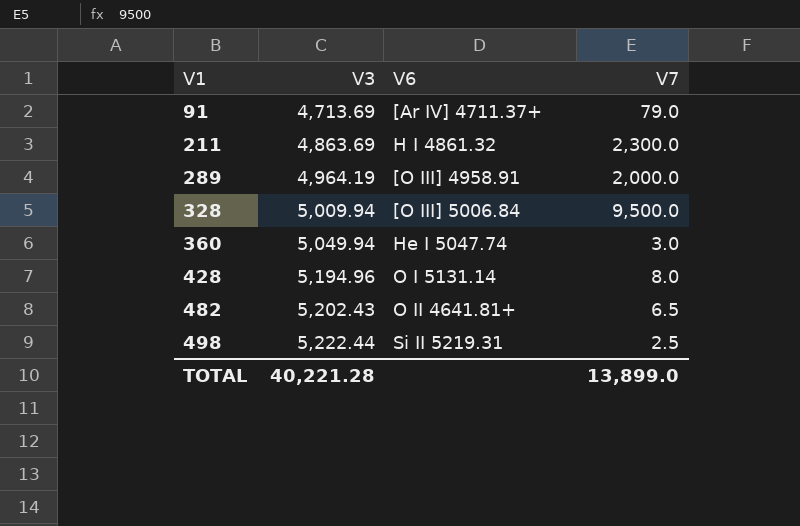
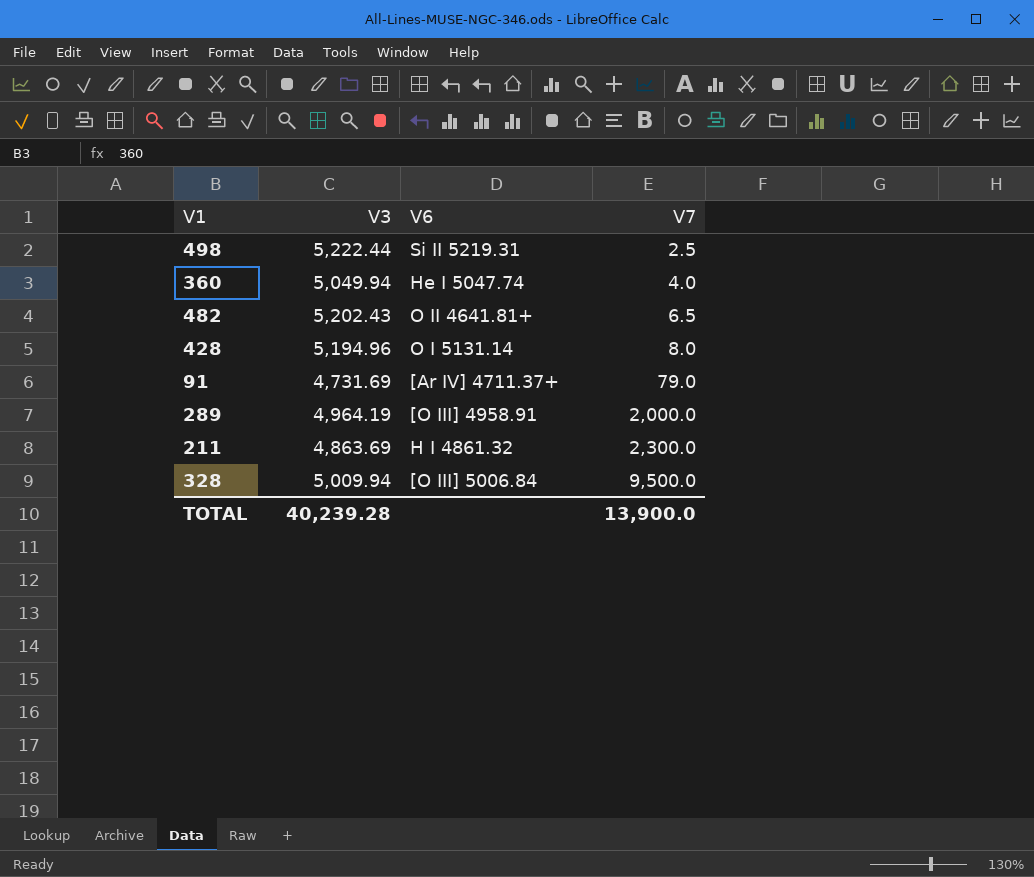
row order: V1 ascending -> V7 ascending
360 | V7: 3.0 -> 4.0
91 | V3: 4,713.69 -> 4,731.69
TOTAL | V3: 40,221.28 -> 40,239.28
TOTAL | V7: 13,899.0 -> 13,900.0

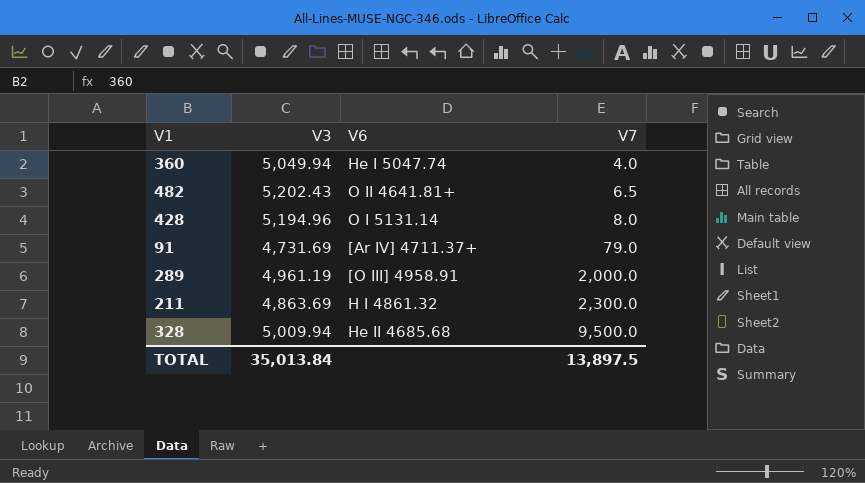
row 498: 5,222.44 | Si II 5219.31 | 2.5 -> none
289 | V3: 4,964.19 -> 4,961.19
328 | V6: [O III] 5006.84 -> He II 4685.68
TOTAL | V3: 40,239.28 -> 35,013.84
TOTAL | V7: 13,900.0 -> 13,897.5

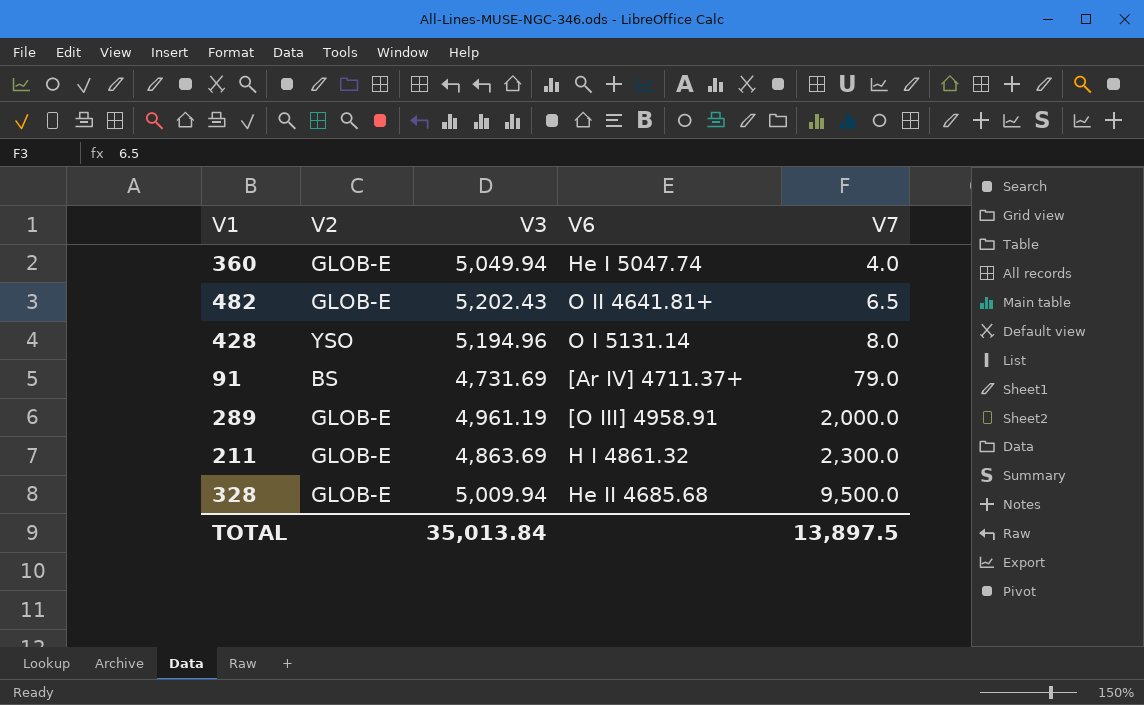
column V2 | position: none -> 2

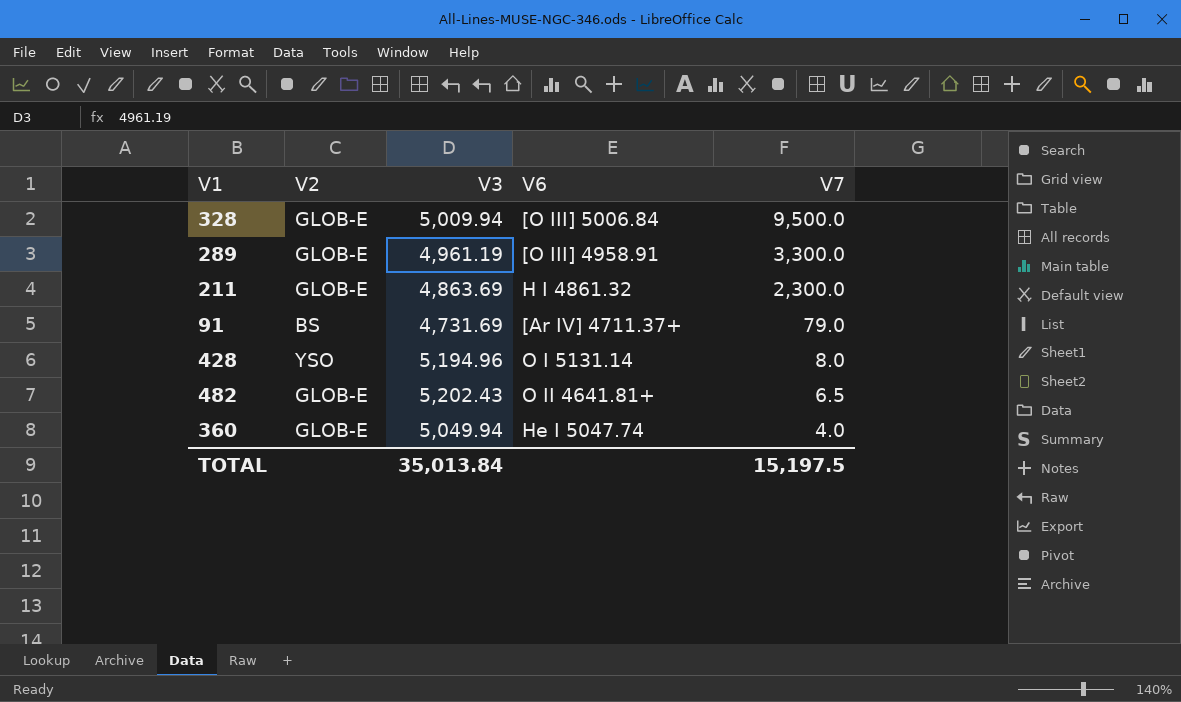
row order: V7 ascending -> V7 descending
328 | V6: He II 4685.68 -> [O III] 5006.84
289 | V7: 2,000.0 -> 3,300.0
TOTAL | V7: 13,897.5 -> 15,197.5

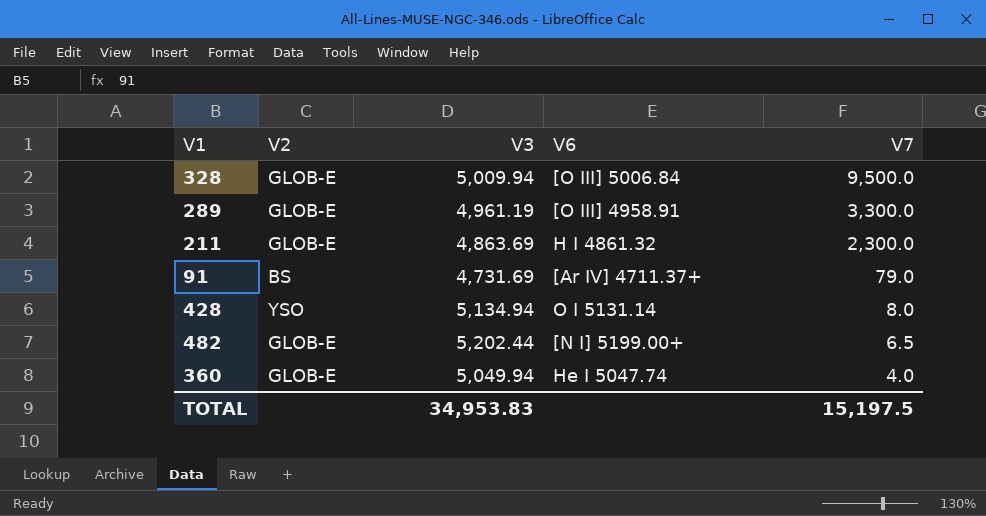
428 | V3: 5,194.96 -> 5,134.94
482 | V3: 5,202.43 -> 5,202.44
482 | V6: O II 4641.81+ -> [N I] 5199.00+
TOTAL | V3: 35,013.84 -> 34,953.83

